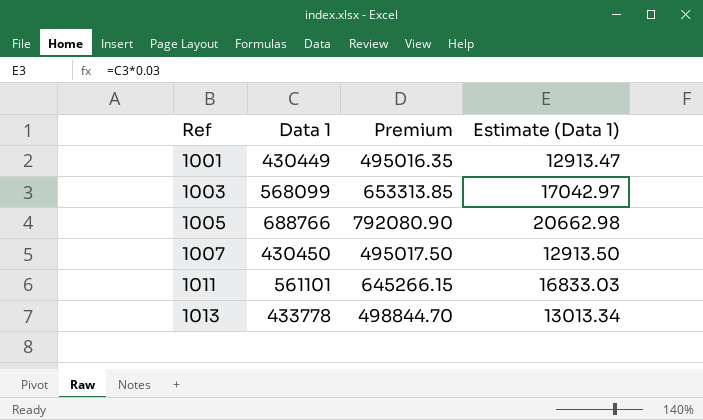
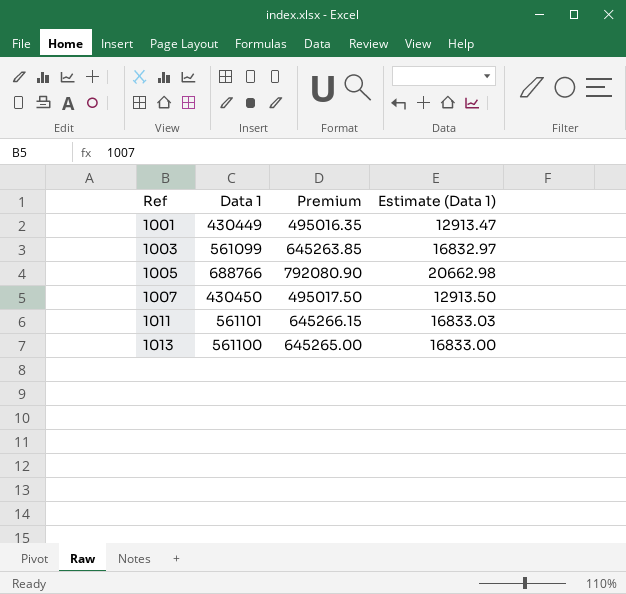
1003 | Data 1: 568099 -> 561099
1003 | Premium: 653313.85 -> 645263.85
1003 | Estimate (Data 1): 17042.97 -> 16832.97
1013 | Data 1: 433778 -> 561100
1013 | Premium: 498844.70 -> 645265.00
1013 | Estimate (Data 1): 13013.34 -> 16833.00

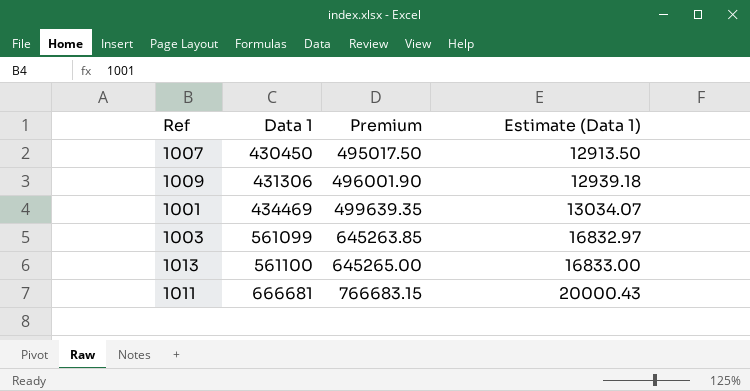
row order: Ref ascending -> Data 1 ascending
row 1005: 688766 | 792080.90 | 20662.98 -> none
row 1009: none -> 431306 | 496001.90 | 12939.18
1001 | Data 1: 430449 -> 434469
1001 | Premium: 495016.35 -> 499639.35
1001 | Estimate (Data 1): 12913.47 -> 13034.07
1011 | Data 1: 561101 -> 666681
1011 | Premium: 645266.15 -> 766683.15
1011 | Estimate (Data 1): 16833.03 -> 20000.43

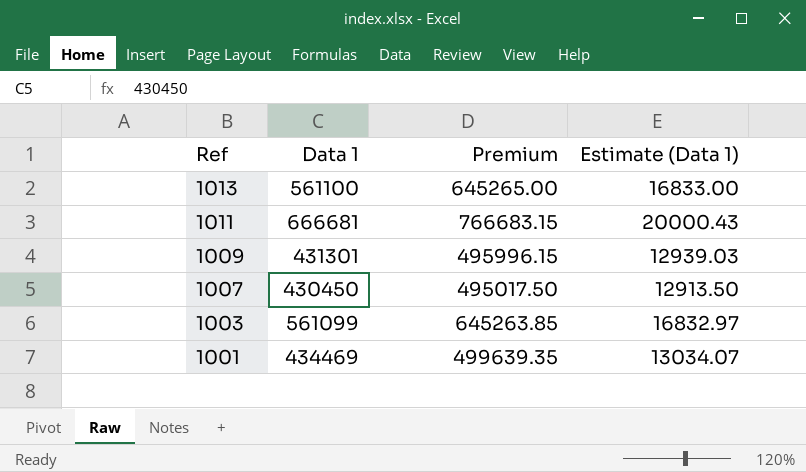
row order: Data 1 ascending -> Ref descending
1009 | Data 1: 431306 -> 431301
1009 | Premium: 496001.90 -> 495996.15
1009 | Estimate (Data 1): 12939.18 -> 12939.03

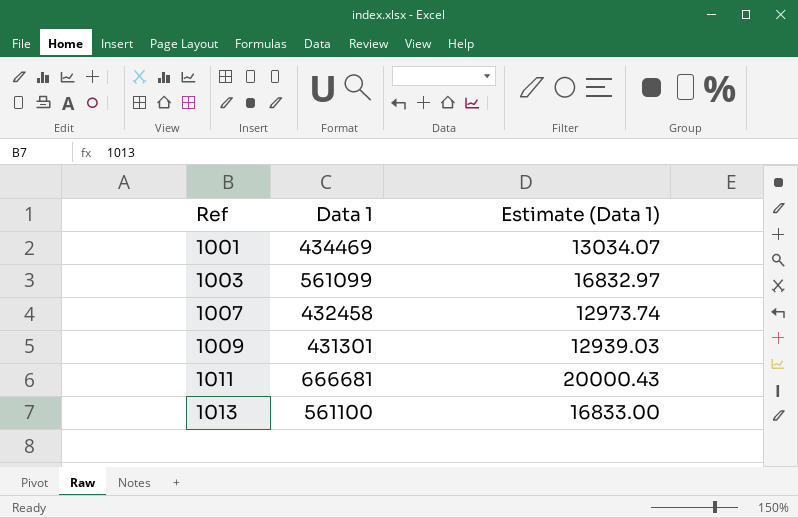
row order: Ref descending -> Ref ascending
column Premium | formula: [Data 1] * 1.15 -> none
1007 | Data 1: 430450 -> 432458
1007 | Estimate (Data 1): 12913.50 -> 12973.74

